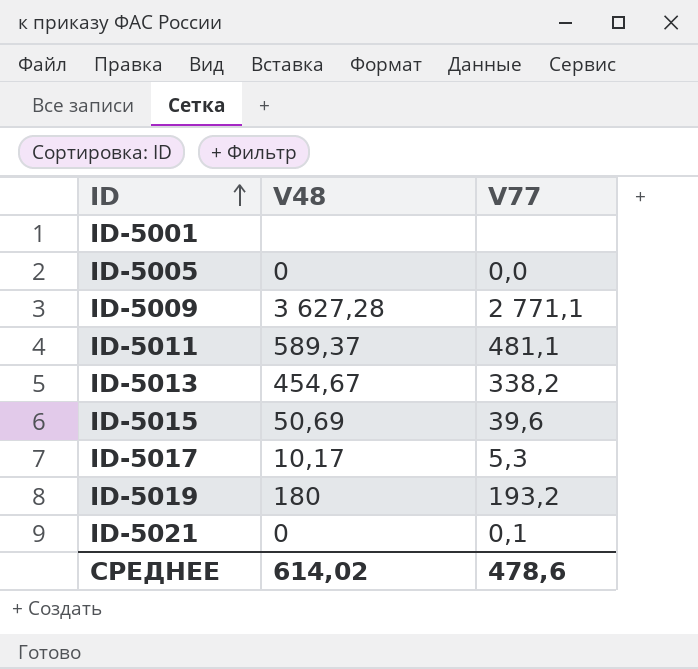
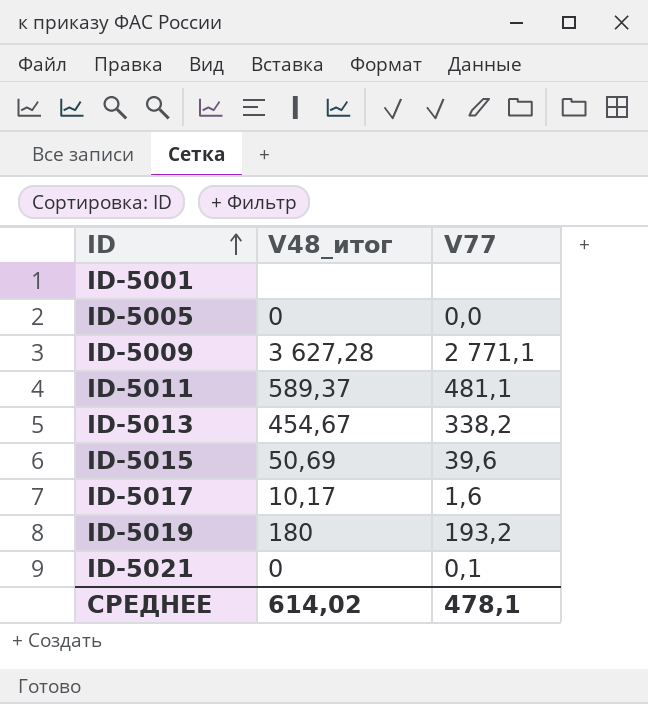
column name: V48 -> V48_итог
ID-5017 | V77: 5,3 -> 1,6
СРЕДНЕЕ | V77: 478,6 -> 478,1

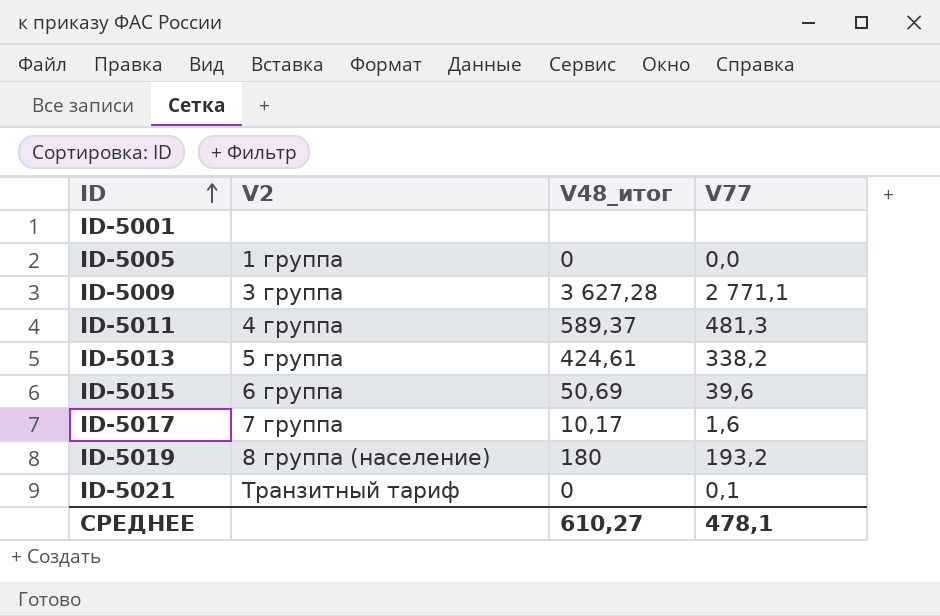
column V2 | position: none -> 2
ID-5011 | V77: 481,1 -> 481,3
ID-5013 | V48_итог: 454,67 -> 424,61
СРЕДНЕЕ | V48_итог: 614,02 -> 610,27

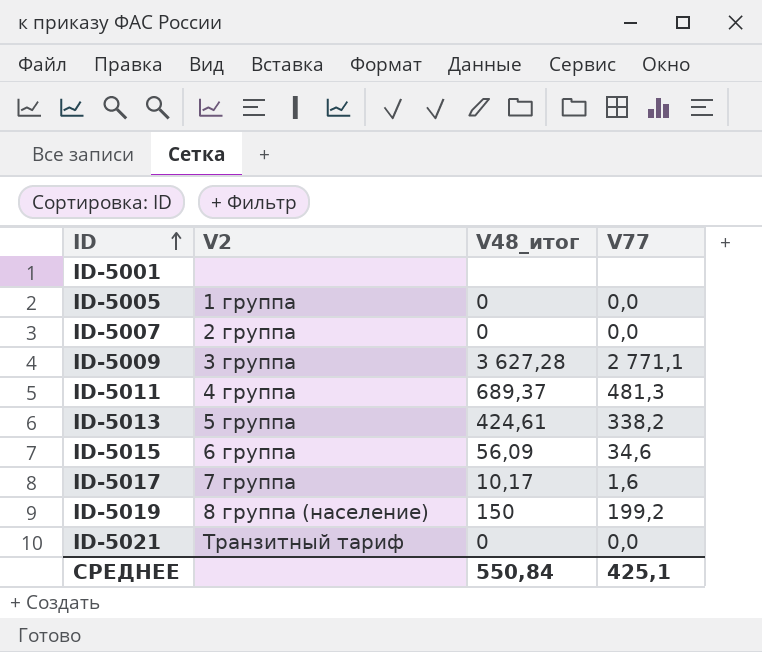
row ID-5007: none -> 2 группа | 0 | 0,0
ID-5011 | V48_итог: 589,37 -> 689,37
ID-5015 | V48_итог: 50,69 -> 56,09
ID-5015 | V77: 39,6 -> 34,6
ID-5019 | V48_итог: 180 -> 150
ID-5019 | V77: 193,2 -> 199,2
ID-5021 | V77: 0,1 -> 0,0
СРЕДНЕЕ | V48_итог: 610,27 -> 550,84
СРЕДНЕЕ | V77: 478,1 -> 425,1

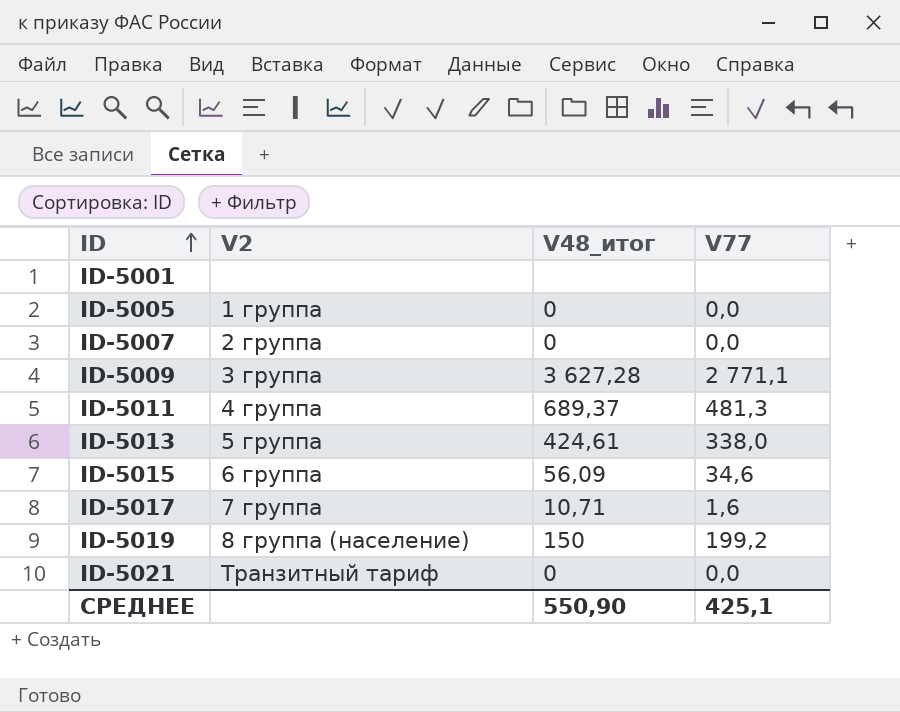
ID-5013 | V77: 338,2 -> 338,0
ID-5017 | V48_итог: 10,17 -> 10,71
СРЕДНЕЕ | V48_итог: 550,84 -> 550,90

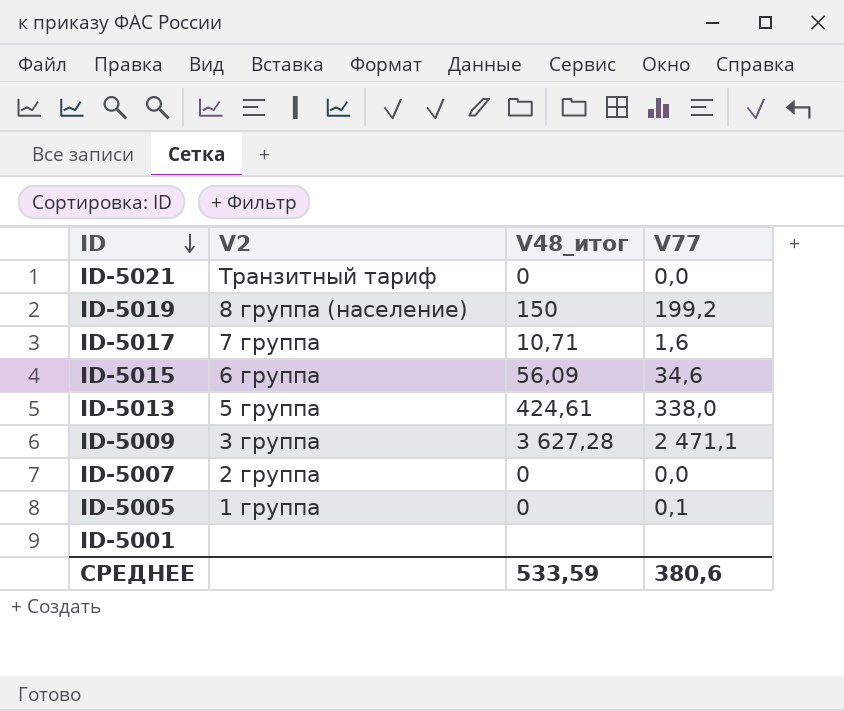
row order: ID ascending -> ID descending
row ID-5011: 4 группа | 689,37 | 481,3 -> none
ID-5009 | V77: 2 771,1 -> 2 471,1
ID-5005 | V77: 0,0 -> 0,1
СРЕДНЕЕ | V48_итог: 550,90 -> 533,59
СРЕДНЕЕ | V77: 425,1 -> 380,6

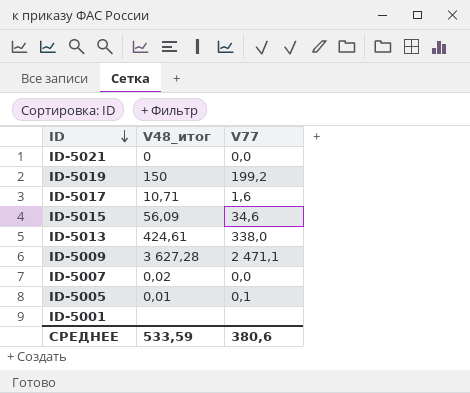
column V2 | position: 2 -> none
ID-5007 | V48_итог: 0 -> 0,02
ID-5005 | V48_итог: 0 -> 0,01

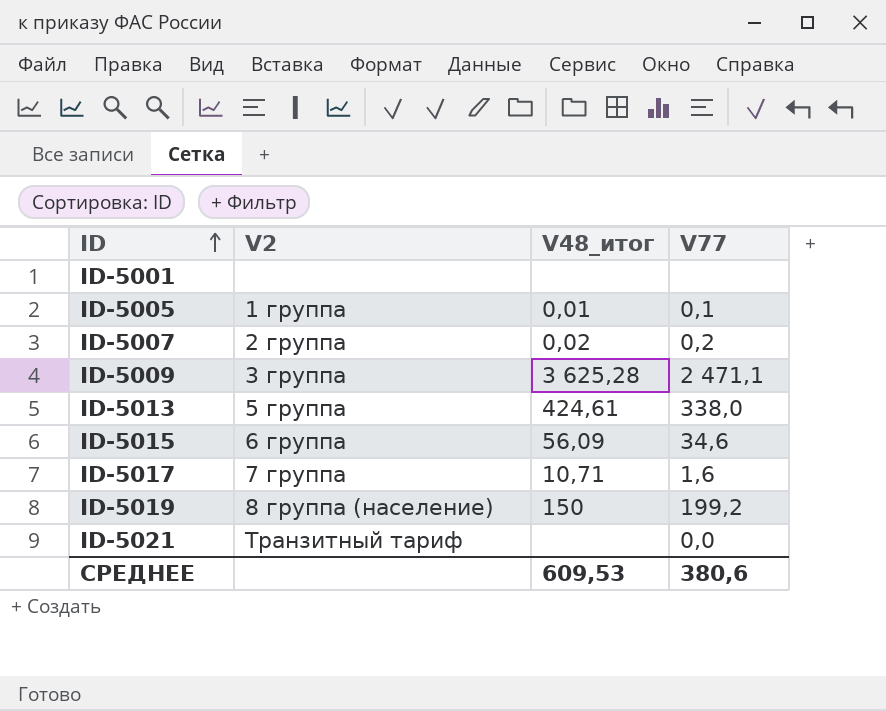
row order: ID descending -> ID ascending
column V2 | position: none -> 2
ID-5007 | V77: 0,0 -> 0,2
ID-5009 | V48_итог: 3 627,28 -> 3 625,28
ID-5021 | V48_итог: 0 -> none
СРЕДНЕЕ | V48_итог: 533,59 -> 609,53

